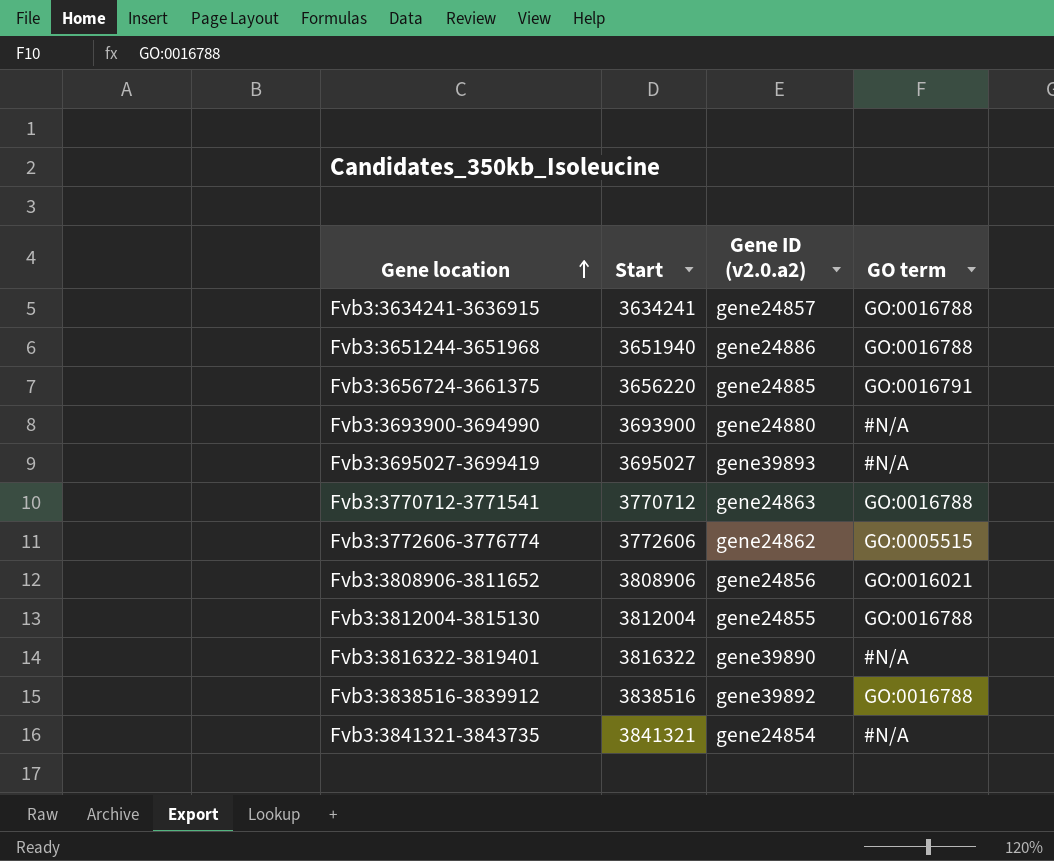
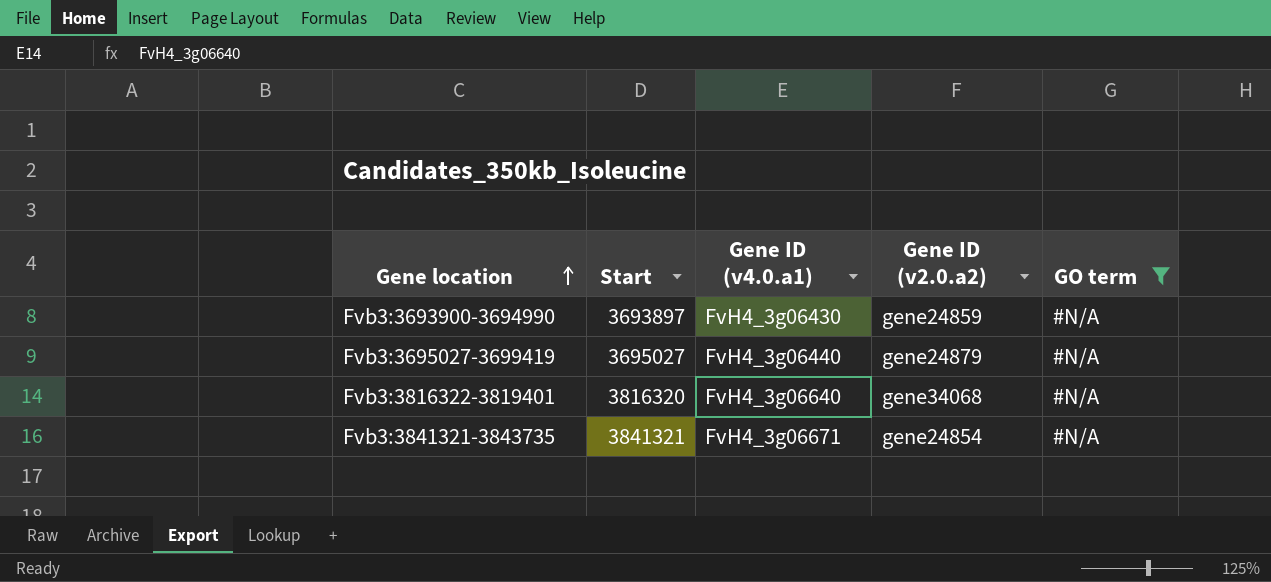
filter: none -> GO term = #N/A
column Gene ID (v4.0.a1) | position: none -> 3
Fvb3:3693900-3694990 | Start: 3693900 -> 3693897
Fvb3:3693900-3694990 | Gene ID (v2.0.a2): gene24880 -> gene24859
Fvb3:3695027-3699419 | Gene ID (v2.0.a2): gene39893 -> gene24879
Fvb3:3816322-3819401 | Start: 3816322 -> 3816320
Fvb3:3816322-3819401 | Gene ID (v2.0.a2): gene39890 -> gene34068

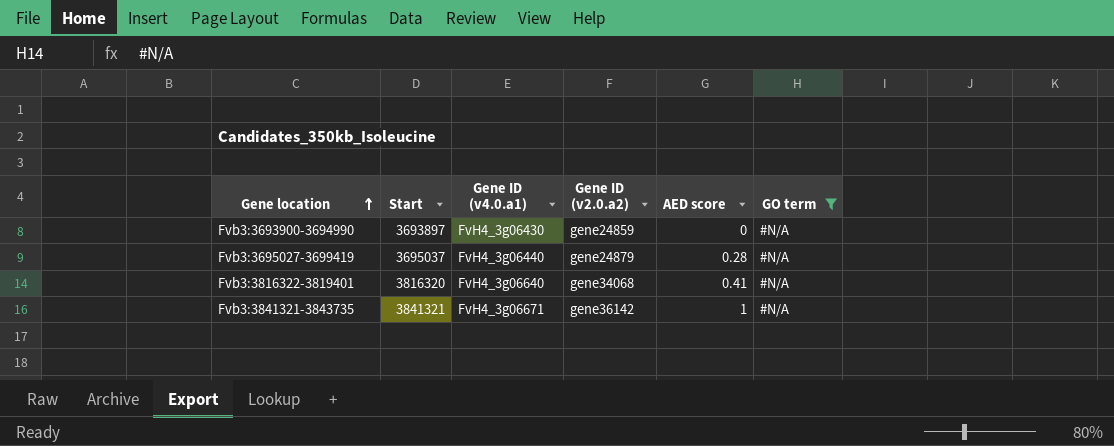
column AED score | position: none -> 5
Fvb3:3695027-3699419 | Start: 3695027 -> 3695037
Fvb3:3841321-3843735 | Gene ID (v2.0.a2): gene24854 -> gene36142

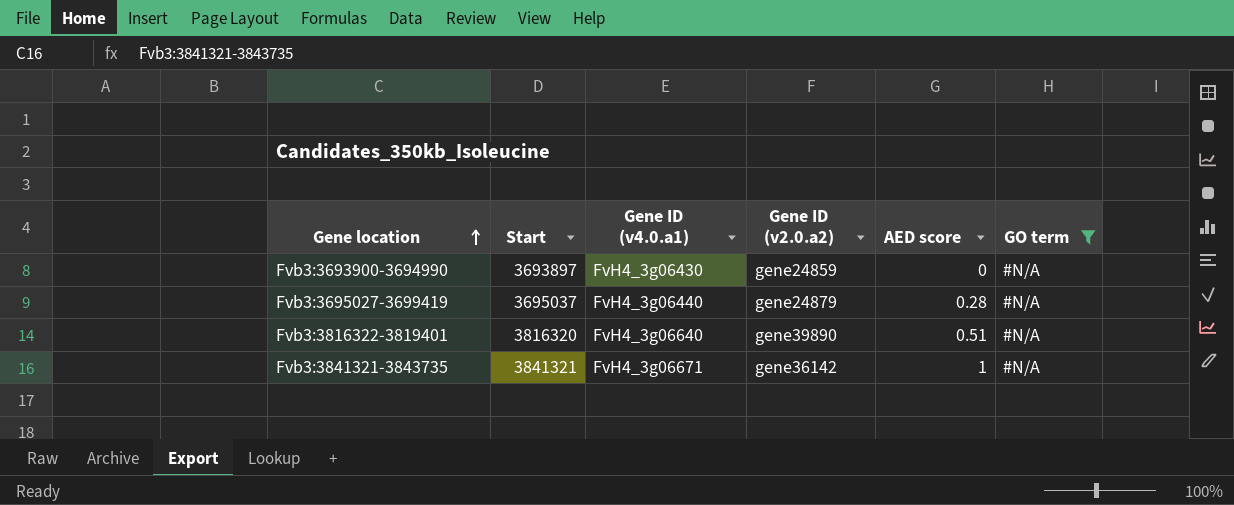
Fvb3:3816322-3819401 | Gene ID (v2.0.a2): gene34068 -> gene39890
Fvb3:3816322-3819401 | AED score: 0.41 -> 0.51

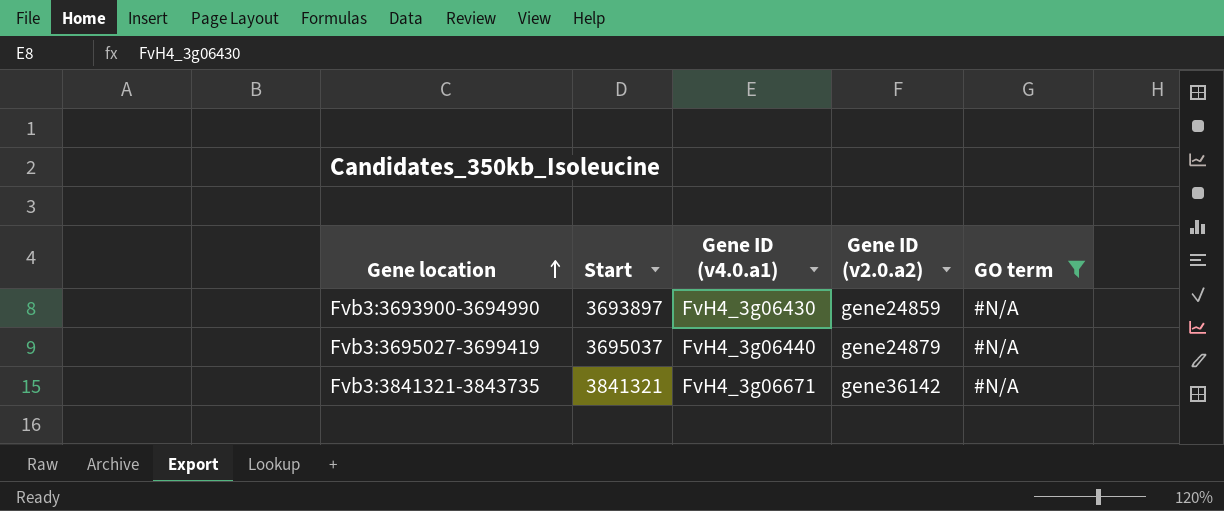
column AED score | position: 5 -> none
row Fvb3:3816322-3819401: 3816320 | FvH4_3g06640 | gene39890 | 0.51 | #N/A -> none

